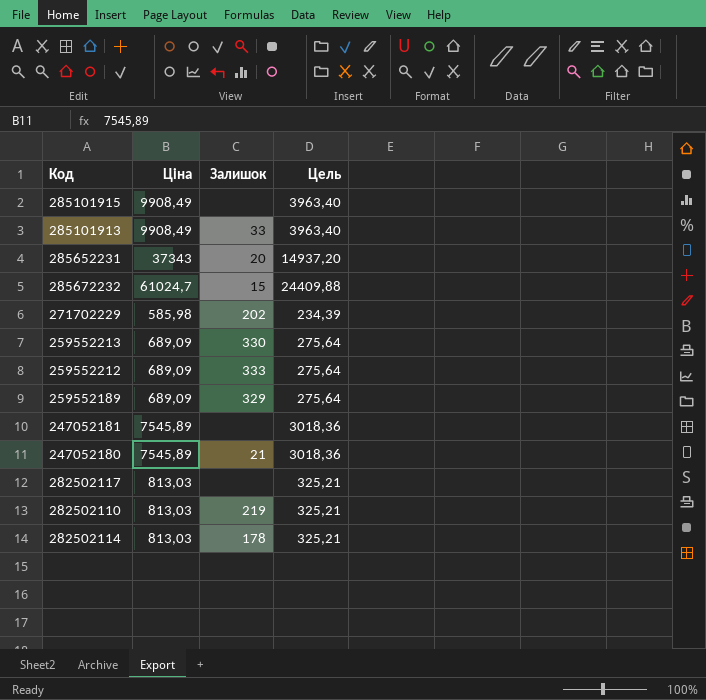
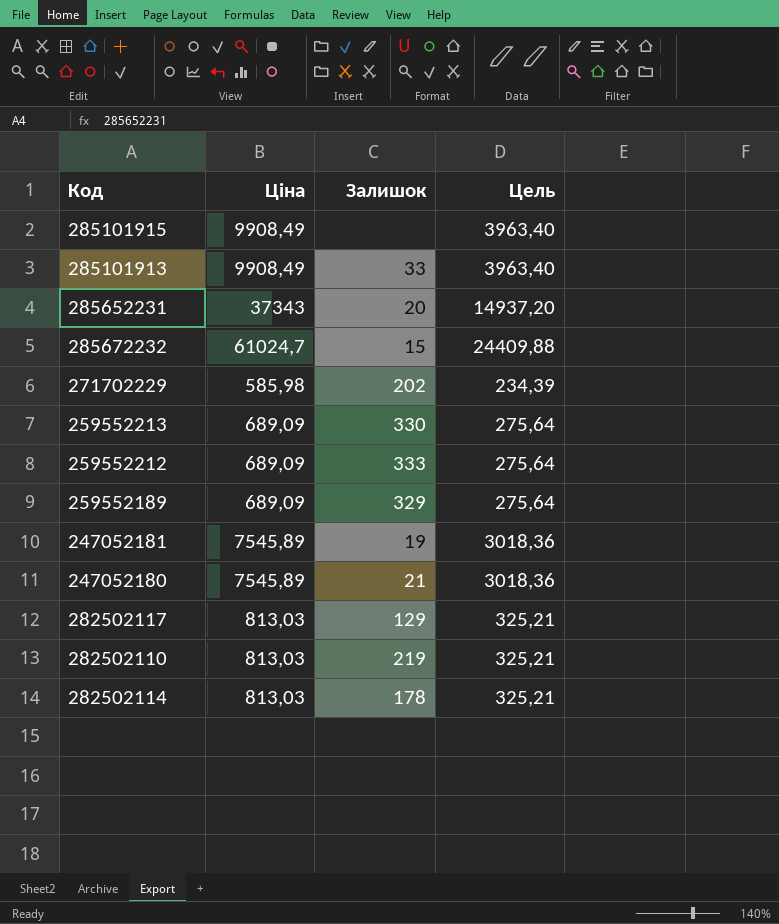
247052181 | Залишок: none -> 19
282502117 | Залишок: none -> 129

